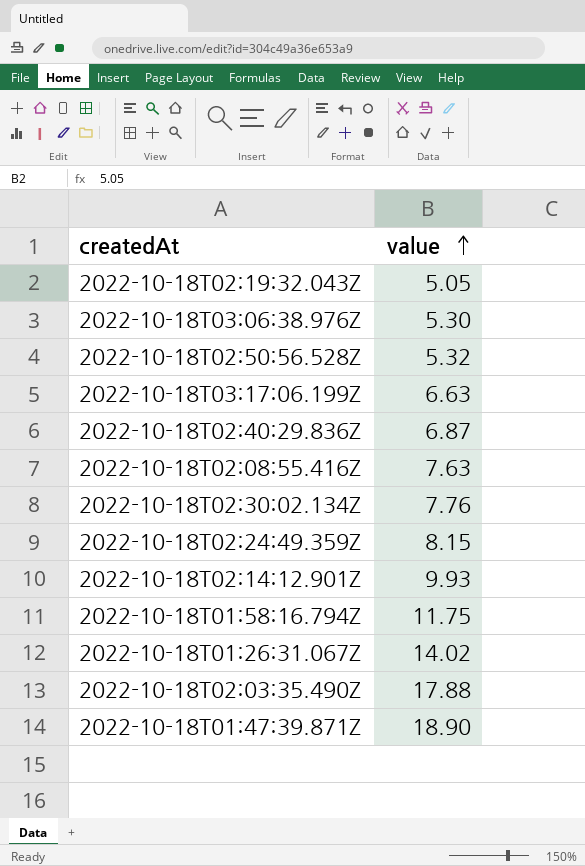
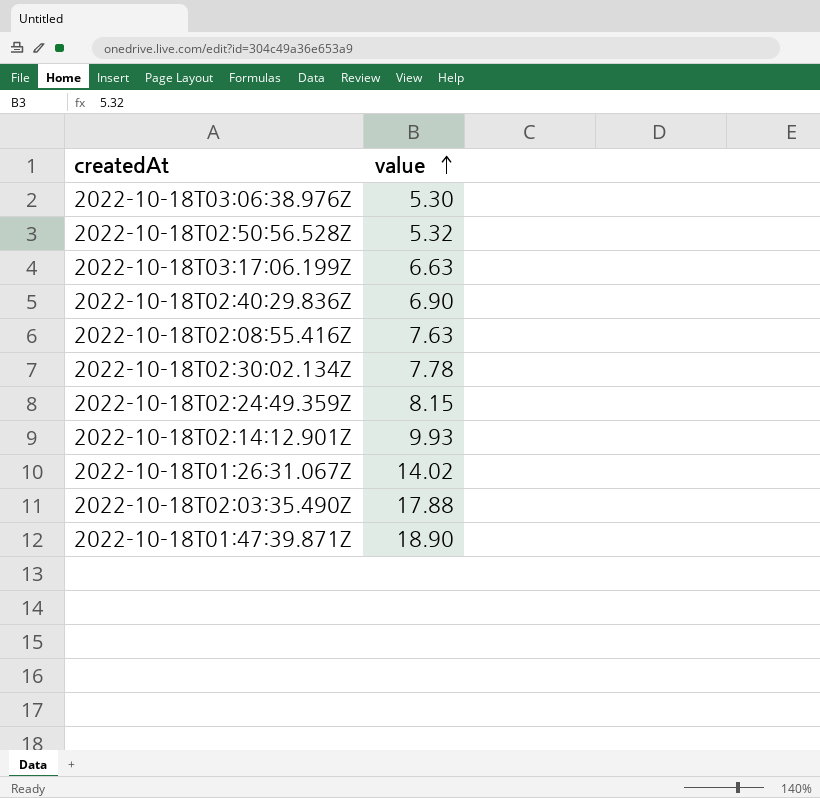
row 2022-10-18T02:19:32.043Z: 5.05 -> none
row 2022-10-18T01:58:16.794Z: 11.75 -> none
2022-10-18T02:40:29.836Z | value: 6.87 -> 6.90
2022-10-18T02:30:02.134Z | value: 7.76 -> 7.78

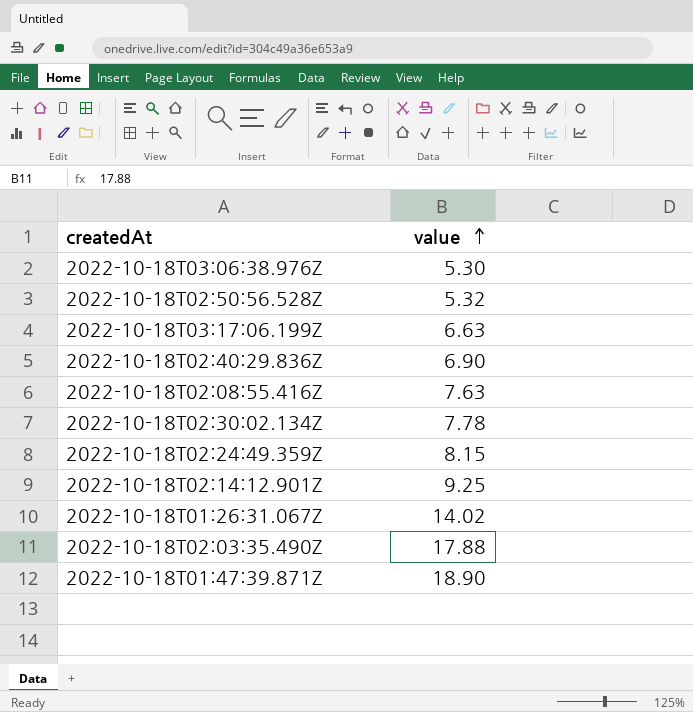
2022-10-18T02:14:12.901Z | value: 9.93 -> 9.25

